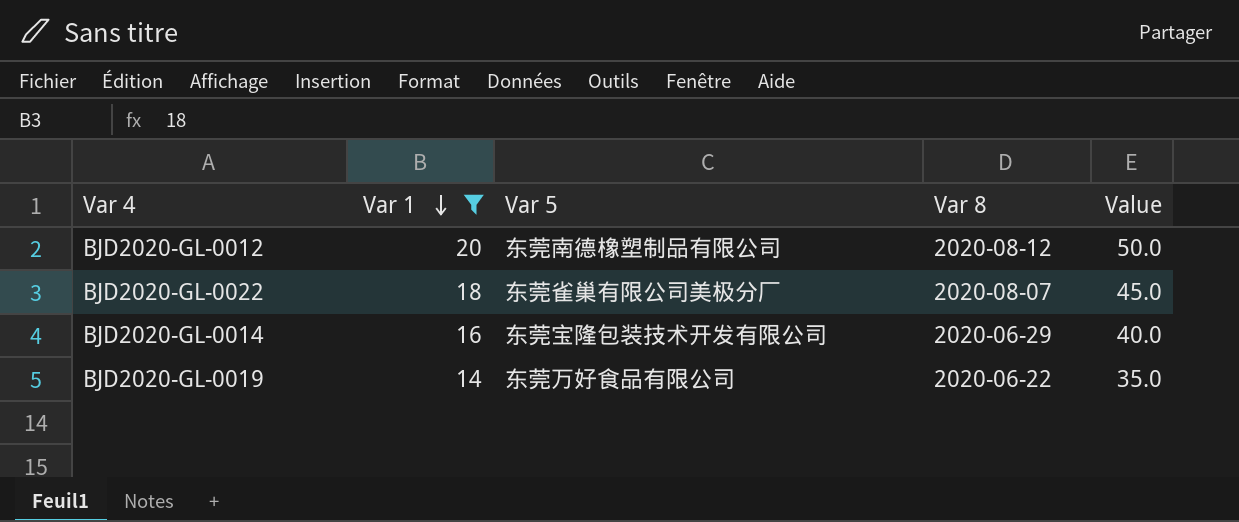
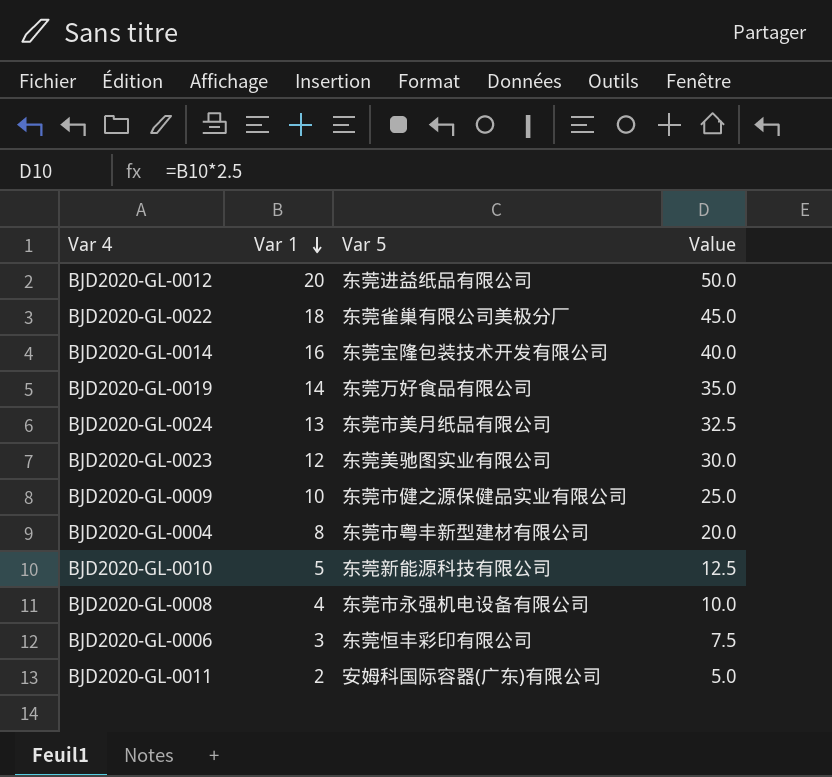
filter: Var 1 >= 14 -> none
column Var 8 | position: 4 -> none
BJD2020-GL-0012 | Var 5: 东莞南德橡塑制品有限公司 -> 东莞进益纸品有限公司

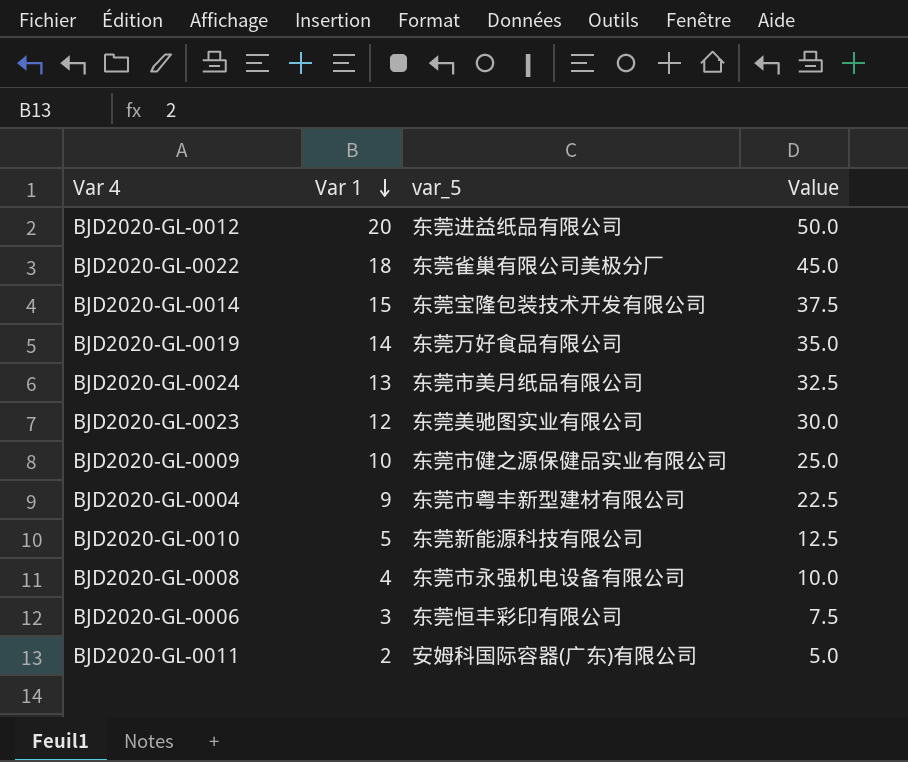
column name: Var 5 -> var_5
BJD2020-GL-0014 | Var 1: 16 -> 15
BJD2020-GL-0014 | Value: 40.0 -> 37.5
BJD2020-GL-0004 | Var 1: 8 -> 9
BJD2020-GL-0004 | Value: 20.0 -> 22.5

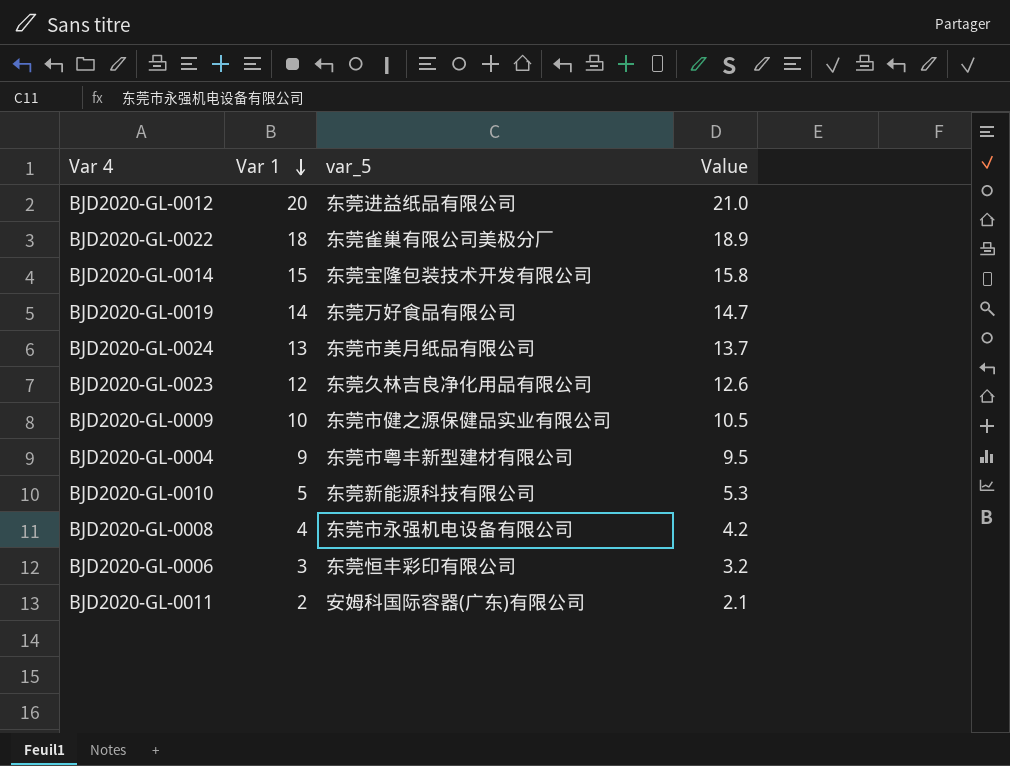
column Value | formula: [Var 1] * 2.5 -> [Var 1] * 1.05
BJD2020-GL-0023 | var_5: 东莞美驰图实业有限公司 -> 东莞久林吉良净化用品有限公司

